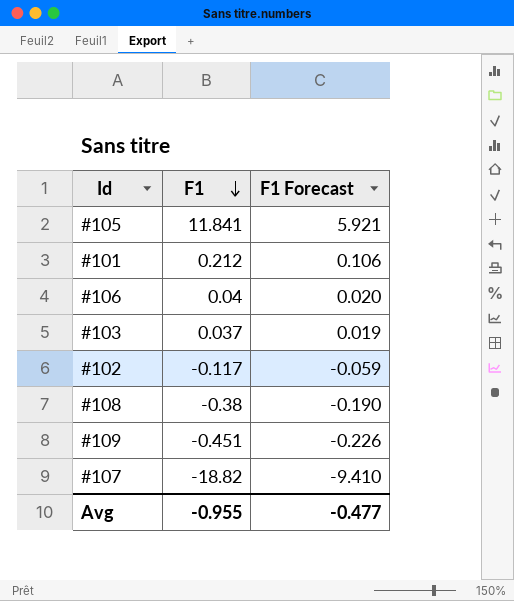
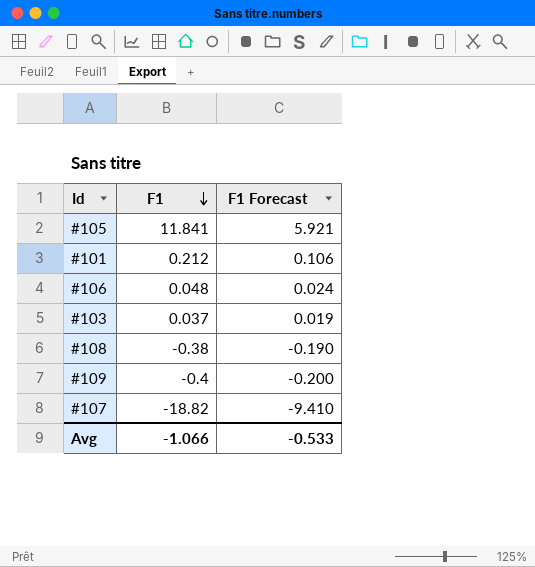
row #102: -0.117 | -0.059 -> none
#106 | F1: 0.04 -> 0.048
#106 | F1 Forecast: 0.020 -> 0.024
#109 | F1: -0.451 -> -0.4
#109 | F1 Forecast: -0.226 -> -0.200
Avg | F1: -0.955 -> -1.066
Avg | F1 Forecast: -0.477 -> -0.533

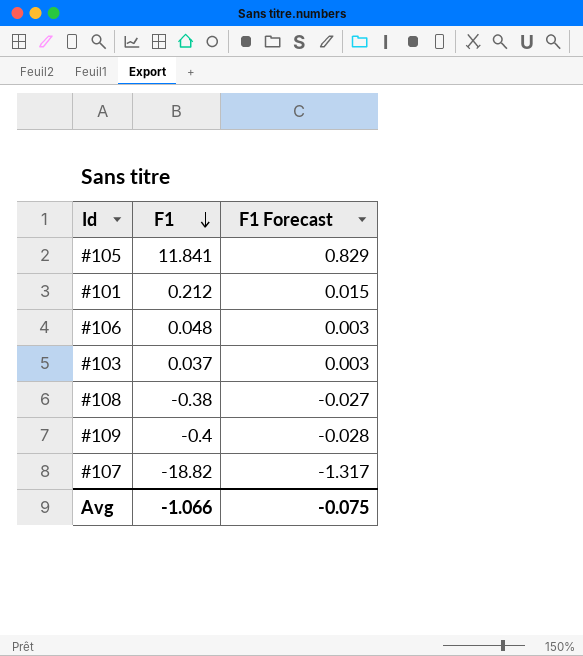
column F1 Forecast | formula: [F1] * 0.5 -> [F1] * 0.07
Avg | F1 Forecast: -0.533 -> -0.075

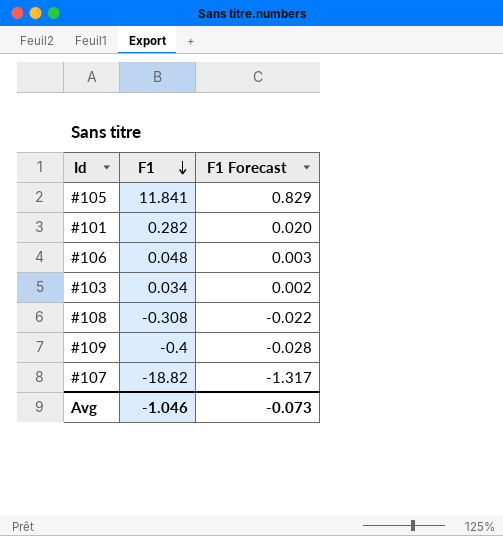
#101 | F1: 0.212 -> 0.282
#101 | F1 Forecast: 0.015 -> 0.020
#103 | F1: 0.037 -> 0.034
#103 | F1 Forecast: 0.003 -> 0.002
#108 | F1: -0.38 -> -0.308
#108 | F1 Forecast: -0.027 -> -0.022
Avg | F1: -1.066 -> -1.046
Avg | F1 Forecast: -0.075 -> -0.073

